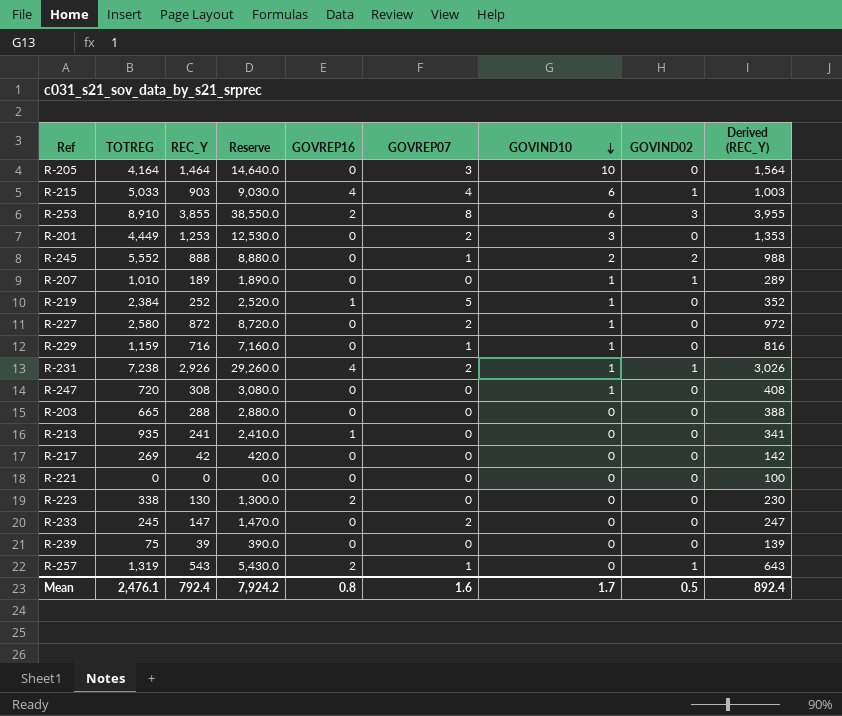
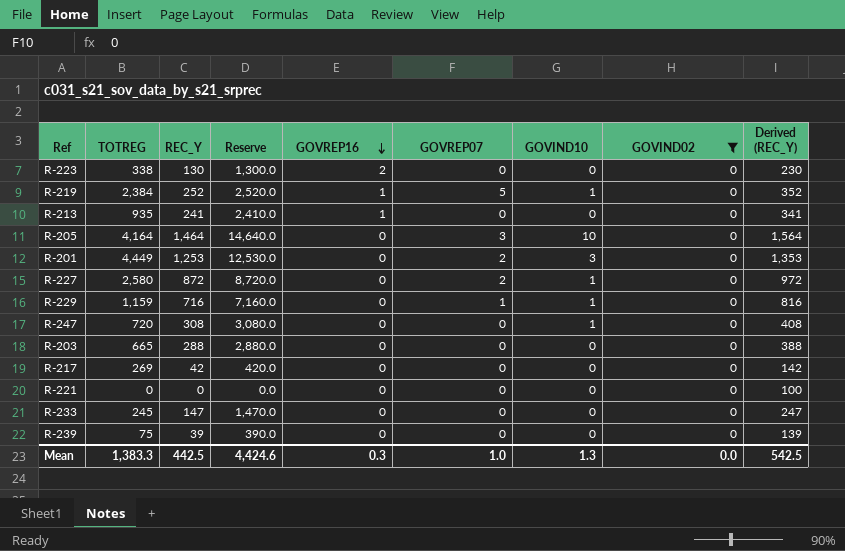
filter: none -> GOVIND02 = 0
row order: GOVIND10 descending -> GOVREP16 descending
R-233 | GOVREP07: 2 -> 0
Mean | TOTREG: 2,476.1 -> 1,383.3
Mean | REC_Y: 792.4 -> 442.5
Mean | Reserve: 7,924.2 -> 4,424.6
Mean | GOVREP16: 0.8 -> 0.3
Mean | GOVREP07: 1.6 -> 1.0
Mean | GOVIND10: 1.7 -> 1.3
Mean | GOVIND02: 0.5 -> 0.0
Mean | Derived (REC_Y): 892.4 -> 542.5

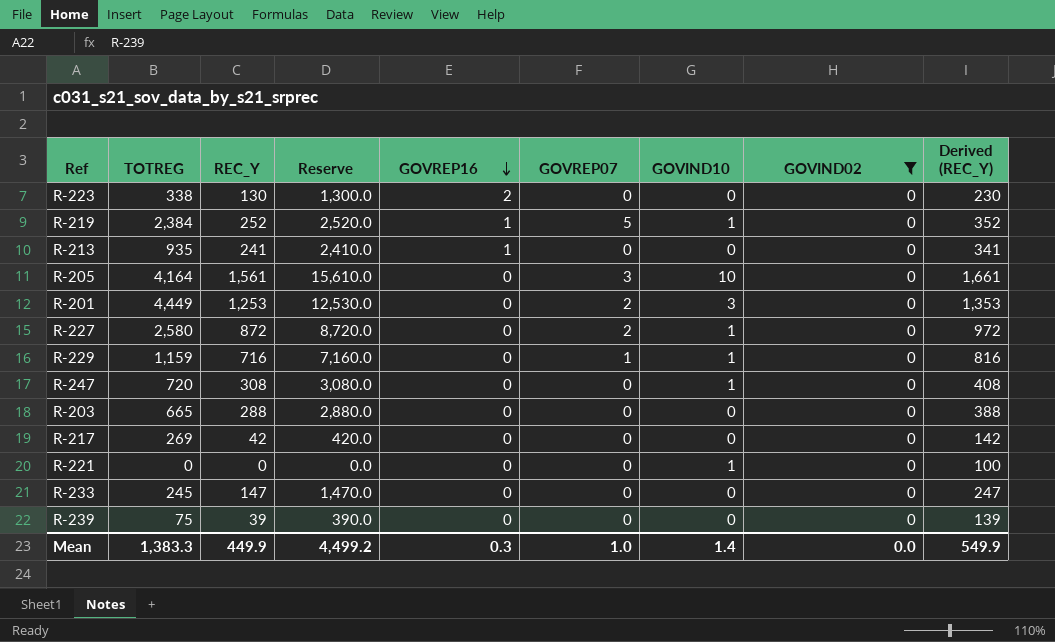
R-205 | REC_Y: 1,464 -> 1,561
R-205 | Reserve: 14,640.0 -> 15,610.0
R-205 | Derived (REC_Y): 1,564 -> 1,661
R-221 | GOVIND10: 0 -> 1
Mean | REC_Y: 442.5 -> 449.9
Mean | Reserve: 4,424.6 -> 4,499.2
Mean | GOVIND10: 1.3 -> 1.4
Mean | Derived (REC_Y): 542.5 -> 549.9

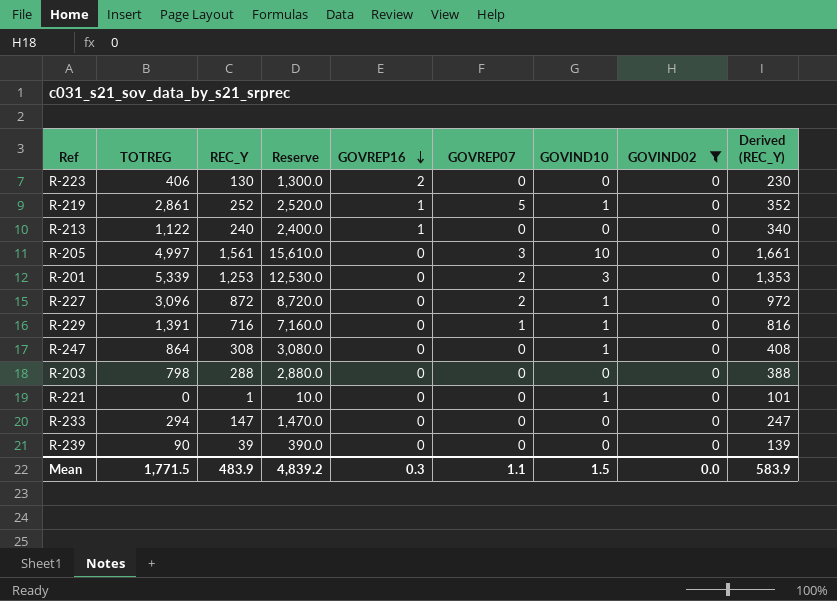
row R-217: 269 | 42 | 420.0 | 0 | 0 | 0 | 0 | 142 -> none
R-223 | TOTREG: 338 -> 406
R-219 | TOTREG: 2,384 -> 2,861
R-213 | TOTREG: 935 -> 1,122
R-213 | REC_Y: 241 -> 240
R-213 | Reserve: 2,410.0 -> 2,400.0
R-213 | Derived (REC_Y): 341 -> 340
R-205 | TOTREG: 4,164 -> 4,997
R-201 | TOTREG: 4,449 -> 5,339
R-227 | TOTREG: 2,580 -> 3,096
R-229 | TOTREG: 1,159 -> 1,391
R-247 | TOTREG: 720 -> 864
R-203 | TOTREG: 665 -> 798
R-221 | REC_Y: 0 -> 1
R-221 | Reserve: 0.0 -> 10.0
R-221 | Derived (REC_Y): 100 -> 101
R-233 | TOTREG: 245 -> 294
R-239 | TOTREG: 75 -> 90
Mean | TOTREG: 1,383.3 -> 1,771.5
Mean | REC_Y: 449.9 -> 483.9
Mean | Reserve: 4,499.2 -> 4,839.2
Mean | GOVREP07: 1.0 -> 1.1
Mean | GOVIND10: 1.4 -> 1.5
Mean | Derived (REC_Y): 549.9 -> 583.9

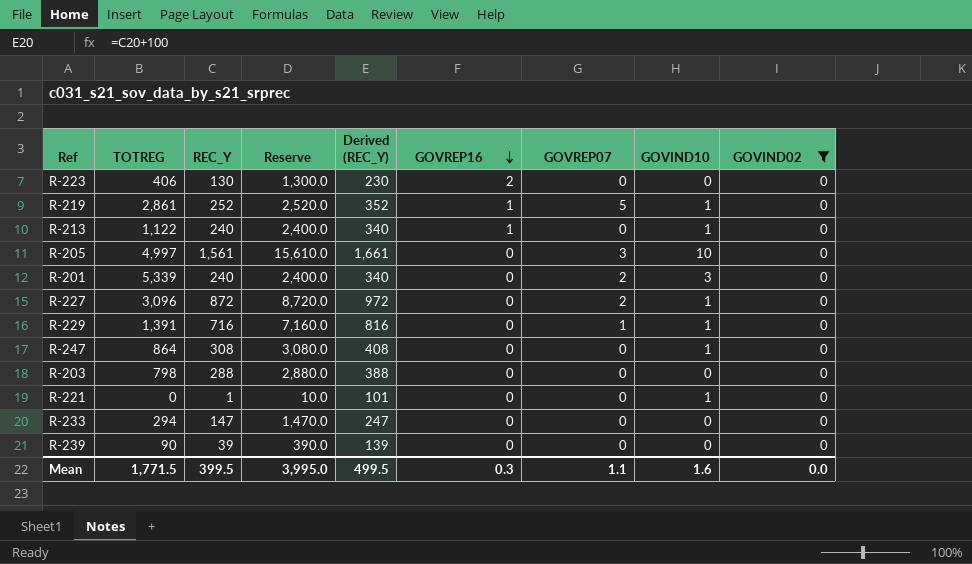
column Derived (REC_Y) | position: 9 -> 5
R-213 | GOVIND10: 0 -> 1
R-201 | REC_Y: 1,253 -> 240
R-201 | Reserve: 12,530.0 -> 2,400.0
R-201 | Derived (REC_Y): 1,353 -> 340
Mean | REC_Y: 483.9 -> 399.5
Mean | Reserve: 4,839.2 -> 3,995.0
Mean | Derived (REC_Y): 583.9 -> 499.5
Mean | GOVIND10: 1.5 -> 1.6

